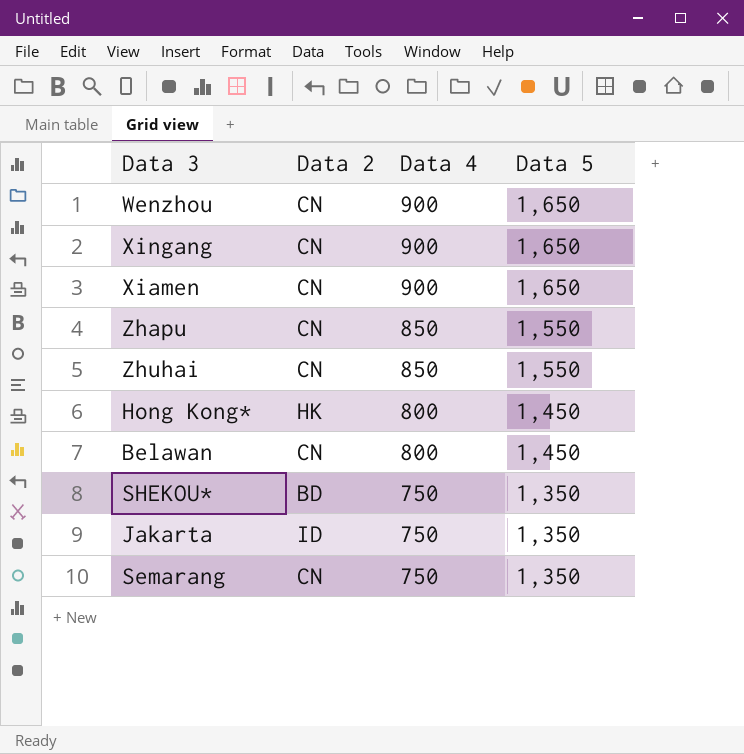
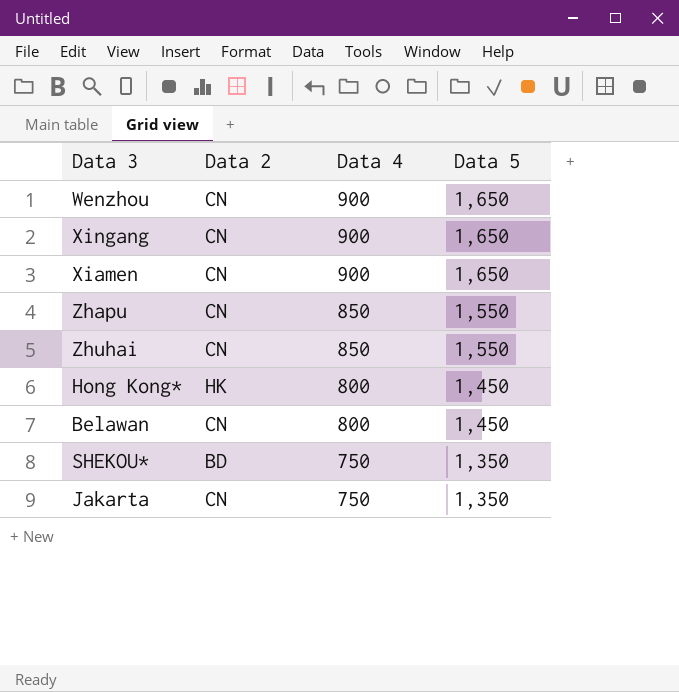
row Semarang: CN | 750 | 1,350 -> none
Jakarta | Data 2: ID -> CN

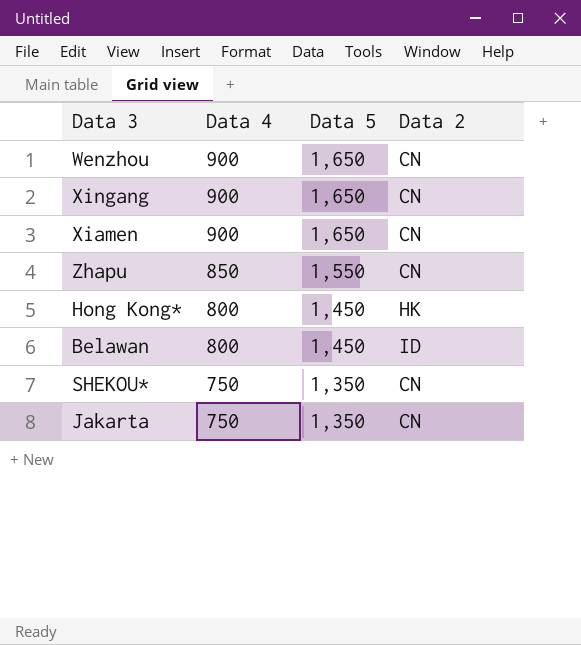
column Data 2 | position: 2 -> 4
row Zhuhai: CN | 850 | 1,550 -> none
Belawan | Data 2: CN -> ID
SHEKOU* | Data 2: BD -> CN

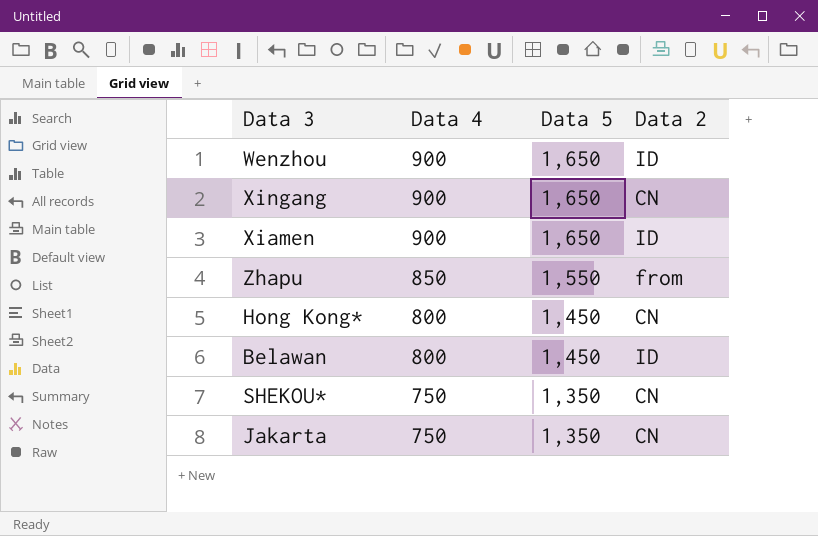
Wenzhou | Data 2: CN -> ID
Xiamen | Data 2: CN -> ID
Zhapu | Data 2: CN -> from
Hong Kong* | Data 2: HK -> CN

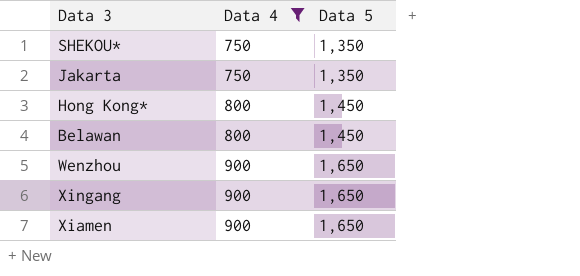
filter: none -> Data 4 != 850
row order: Data 4 descending -> Data 4 ascending
column Data 2 | position: 4 -> none

